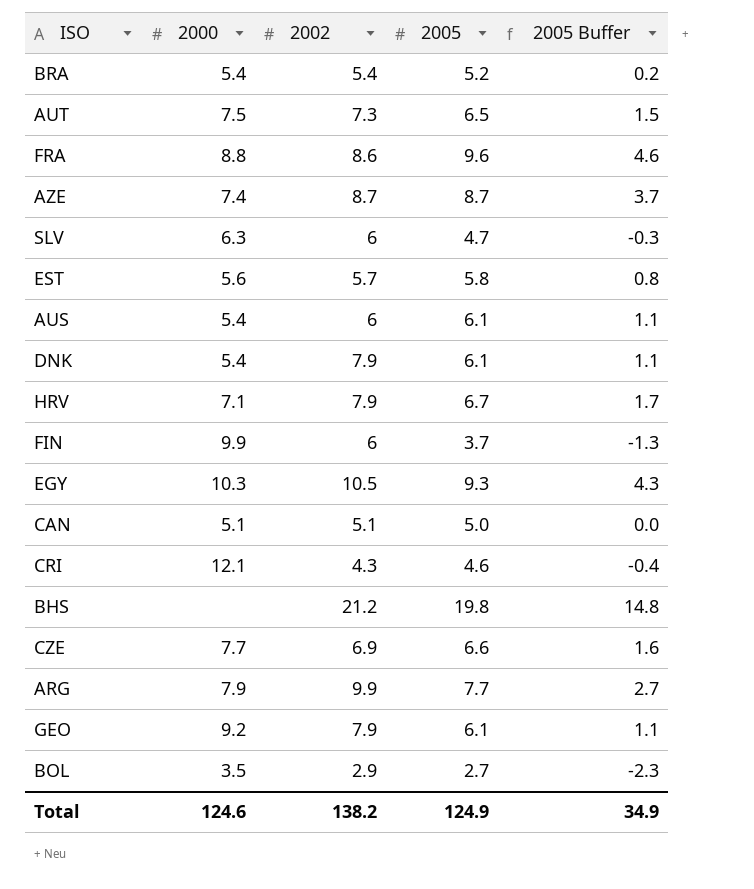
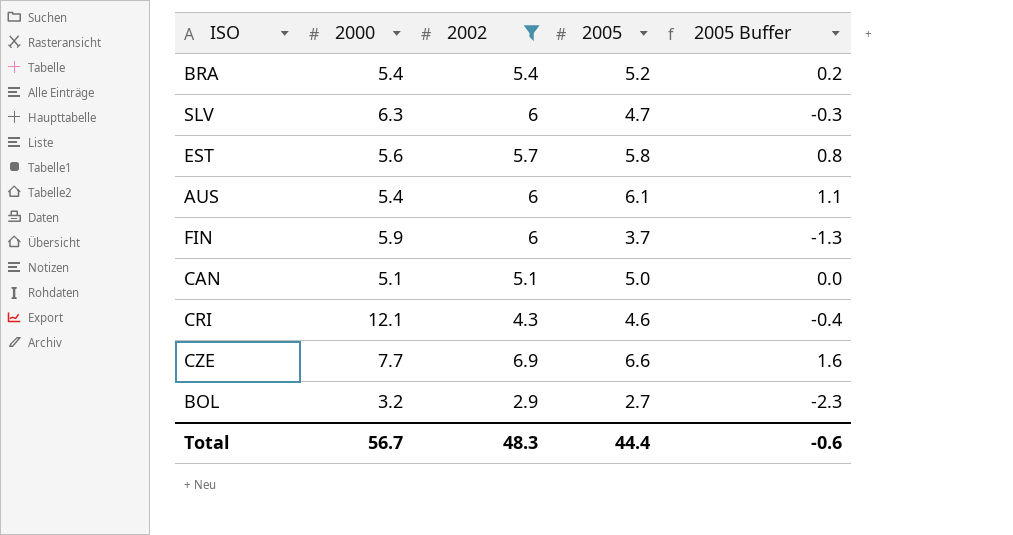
filter: none -> 2002 <= 6.9
FIN | 2000: 9.9 -> 5.9
BOL | 2000: 3.5 -> 3.2
Total | 2000: 124.6 -> 56.7
Total | 2002: 138.2 -> 48.3
Total | 2005: 124.9 -> 44.4
Total | 2005 Buffer: 34.9 -> -0.6

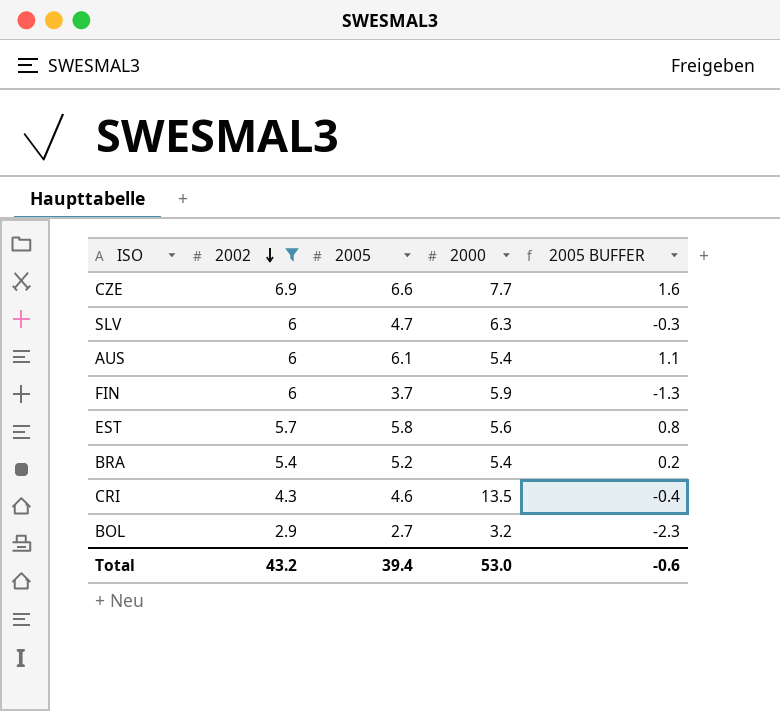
row order: none -> 2002 descending
column 2000 | position: 2 -> 4
column name: 2005 Buffer -> 2005 BUFFER
row CAN: 5.1 | 5.1 | 5.0 | 0.0 -> none
CRI | 2000: 12.1 -> 13.5
Total | 2002: 48.3 -> 43.2
Total | 2005: 44.4 -> 39.4
Total | 2000: 56.7 -> 53.0

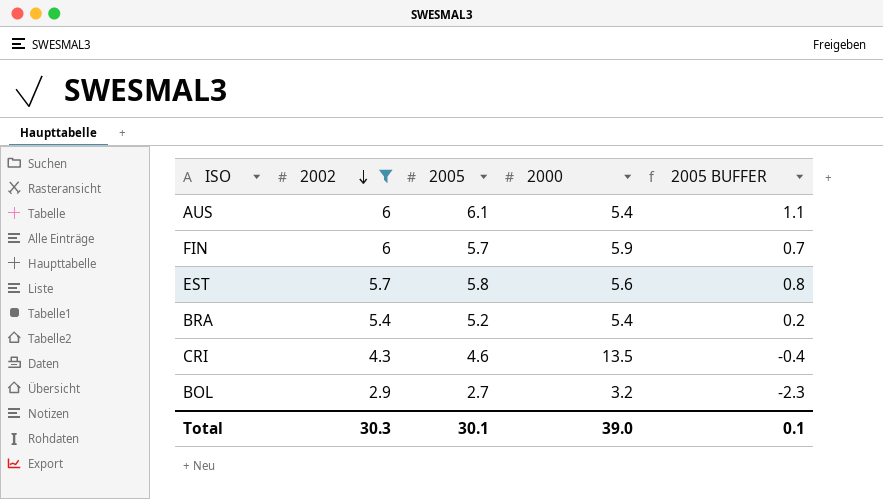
row CZE: 6.9 | 6.6 | 7.7 | 1.6 -> none
row SLV: 6 | 4.7 | 6.3 | -0.3 -> none
FIN | 2005: 3.7 -> 5.7
FIN | 2005 BUFFER: -1.3 -> 0.7
Total | 2002: 43.2 -> 30.3
Total | 2005: 39.4 -> 30.1
Total | 2000: 53.0 -> 39.0
Total | 2005 BUFFER: -0.6 -> 0.1

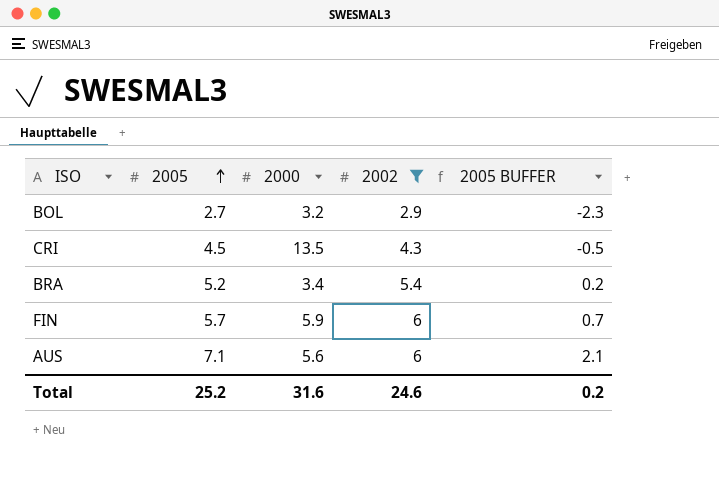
row order: 2002 descending -> 2005 ascending
column 2002 | position: 2 -> 4
row EST: 5.7 | 5.8 | 5.6 | 0.8 -> none
CRI | 2005: 4.6 -> 4.5
CRI | 2005 BUFFER: -0.4 -> -0.5
BRA | 2000: 5.4 -> 3.4
AUS | 2005: 6.1 -> 7.1
AUS | 2000: 5.4 -> 5.6
AUS | 2005 BUFFER: 1.1 -> 2.1
Total | 2005: 30.1 -> 25.2
Total | 2000: 39.0 -> 31.6
Total | 2002: 30.3 -> 24.6
Total | 2005 BUFFER: 0.1 -> 0.2

